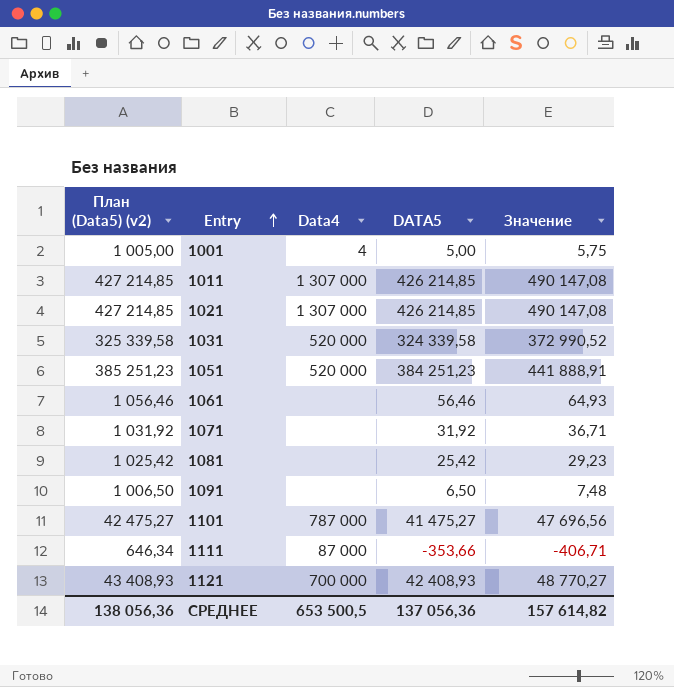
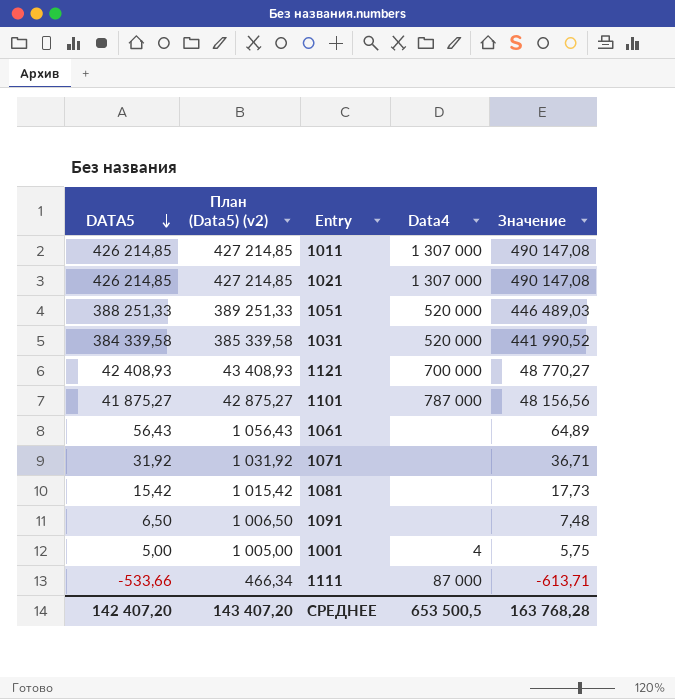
row order: Entry ascending -> DATA5 descending
column DATA5 | position: 4 -> 1
1051 | DATA5: 384 251,23 -> 388 251,33
1051 | План (Data5) (v2): 385 251,23 -> 389 251,33
1051 | Значение: 441 888,91 -> 446 489,03
1031 | DATA5: 324 339,58 -> 384 339,58
1031 | План (Data5) (v2): 325 339,58 -> 385 339,58
1031 | Значение: 372 990,52 -> 441 990,52
1101 | DATA5: 41 475,27 -> 41 875,27
1101 | План (Data5) (v2): 42 475,27 -> 42 875,27
1101 | Значение: 47 696,56 -> 48 156,56
1061 | DATA5: 56,46 -> 56,43
1061 | План (Data5) (v2): 1 056,46 -> 1 056,43
1061 | Значение: 64,93 -> 64,89
1081 | DATA5: 25,42 -> 15,42
1081 | План (Data5) (v2): 1 025,42 -> 1 015,42
1081 | Значение: 29,23 -> 17,73
1111 | DATA5: -353,66 -> -533,66
1111 | План (Data5) (v2): 646,34 -> 466,34
1111 | Значение: -406,71 -> -613,71
СРЕДНЕЕ | DATA5: 137 056,36 -> 142 407,20
СРЕДНЕЕ | План (Data5) (v2): 138 056,36 -> 143 407,20
СРЕДНЕЕ | Значение: 157 614,82 -> 163 768,28

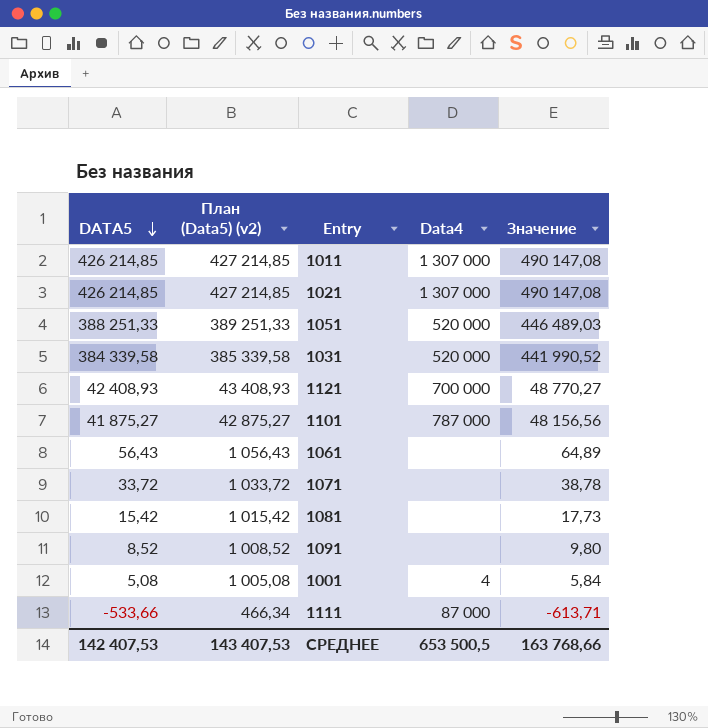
1071 | DATA5: 31,92 -> 33,72
1071 | План (Data5) (v2): 1 031,92 -> 1 033,72
1071 | Значение: 36,71 -> 38,78
1091 | DATA5: 6,50 -> 8,52
1091 | План (Data5) (v2): 1 006,50 -> 1 008,52
1091 | Значение: 7,48 -> 9,80
1001 | DATA5: 5,00 -> 5,08
1001 | План (Data5) (v2): 1 005,00 -> 1 005,08
1001 | Значение: 5,75 -> 5,84
СРЕДНЕЕ | DATA5: 142 407,20 -> 142 407,53
СРЕДНЕЕ | План (Data5) (v2): 143 407,20 -> 143 407,53
СРЕДНЕЕ | Значение: 163 768,28 -> 163 768,66

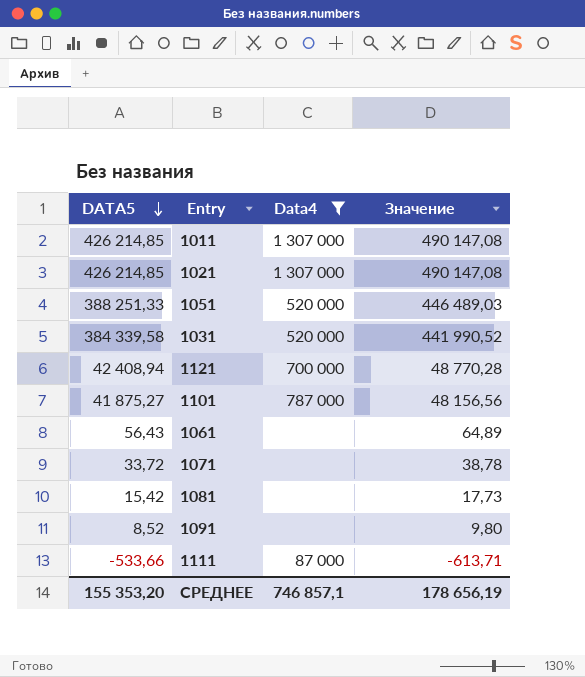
filter: none -> Data4 != 4
column План (Data5) (v2) | formula: [DATA5] + 1000 -> none
1121 | DATA5: 42 408,93 -> 42 408,94
1121 | Значение: 48 770,27 -> 48 770,28
СРЕДНЕЕ | DATA5: 142 407,53 -> 155 353,20
СРЕДНЕЕ | Data4: 653 500,5 -> 746 857,1
СРЕДНЕЕ | Значение: 163 768,66 -> 178 656,19

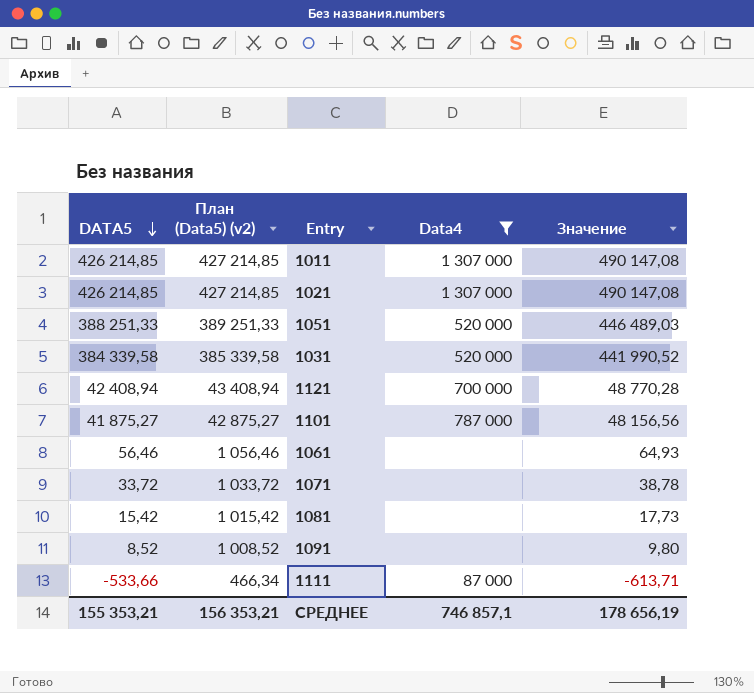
column План (Data5) (v2) | formula: none -> [DATA5] + 1000
1061 | DATA5: 56,43 -> 56,46
1061 | Значение: 64,89 -> 64,93
СРЕДНЕЕ | DATA5: 155 353,20 -> 155 353,21

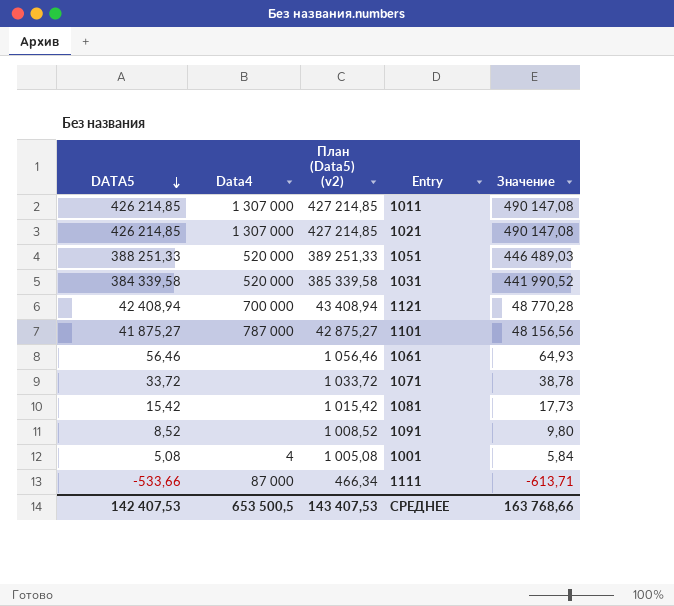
filter: Data4 != 4 -> none
column Data4 | position: 4 -> 2
СРЕДНЕЕ | DATA5: 155 353,21 -> 142 407,53
СРЕДНЕЕ | Data4: 746 857,1 -> 653 500,5
СРЕДНЕЕ | План (Data5) (v2): 156 353,21 -> 143 407,53
СРЕДНЕЕ | Значение: 178 656,19 -> 163 768,66

